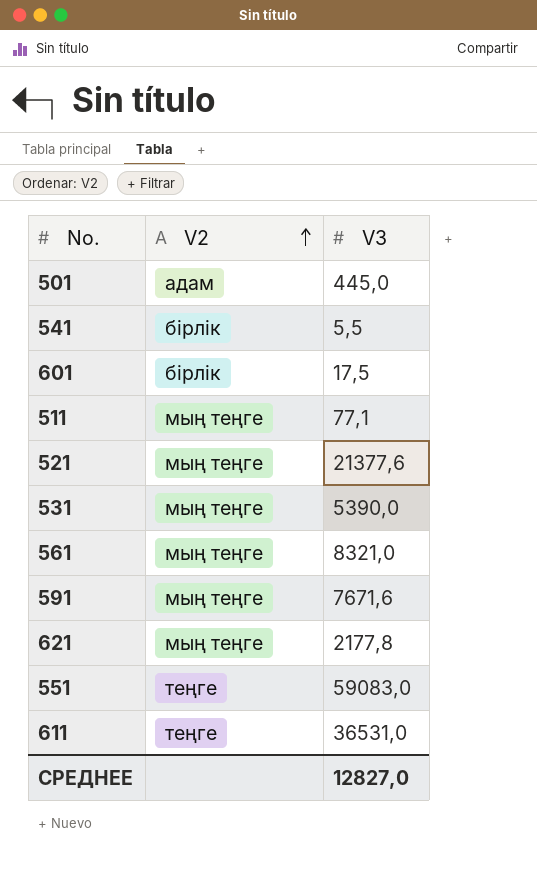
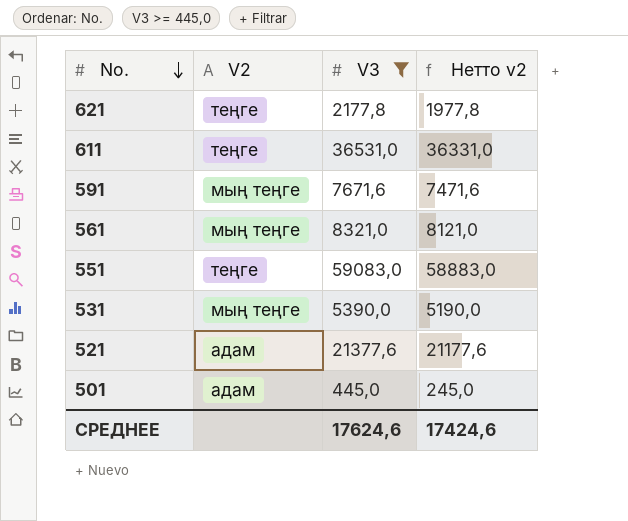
filter: none -> V3 >= 445,0
row order: V2 ascending -> No. descending
column Нетто v2 | formula: none -> [V3] - 200
621 | V2: мың теңге -> теңге
521 | V2: мың теңге -> адам
СРЕДНЕЕ | V3: 12827,0 -> 17624,6

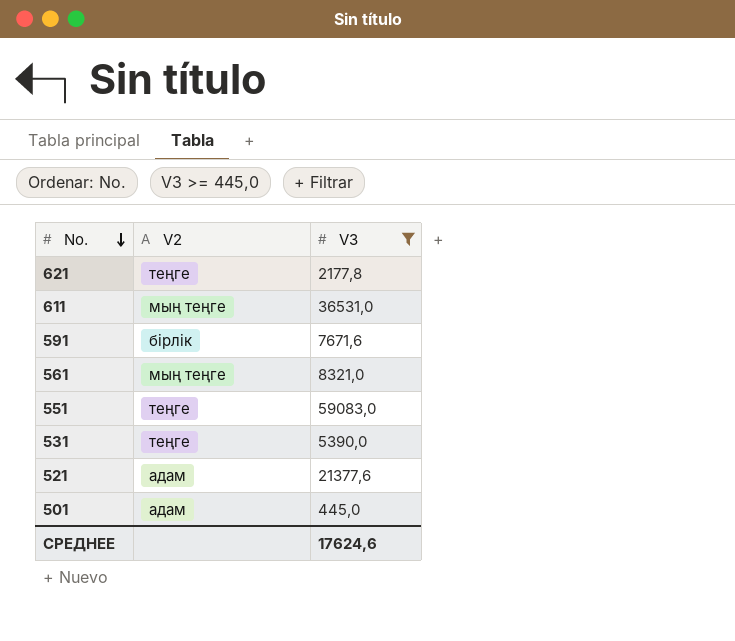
column Нетто v2 | formula: [V3] - 200 -> none
611 | V2: теңге -> мың теңге
591 | V2: мың теңге -> бірлік
531 | V2: мың теңге -> теңге

